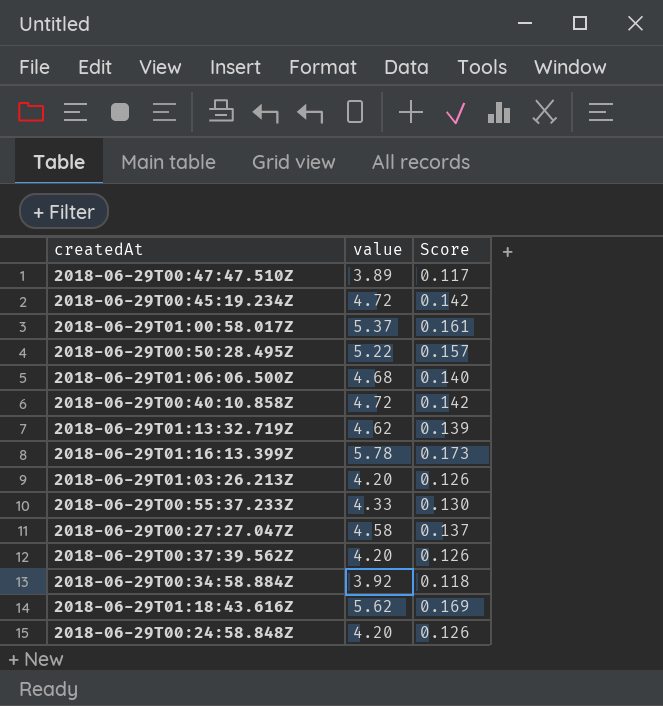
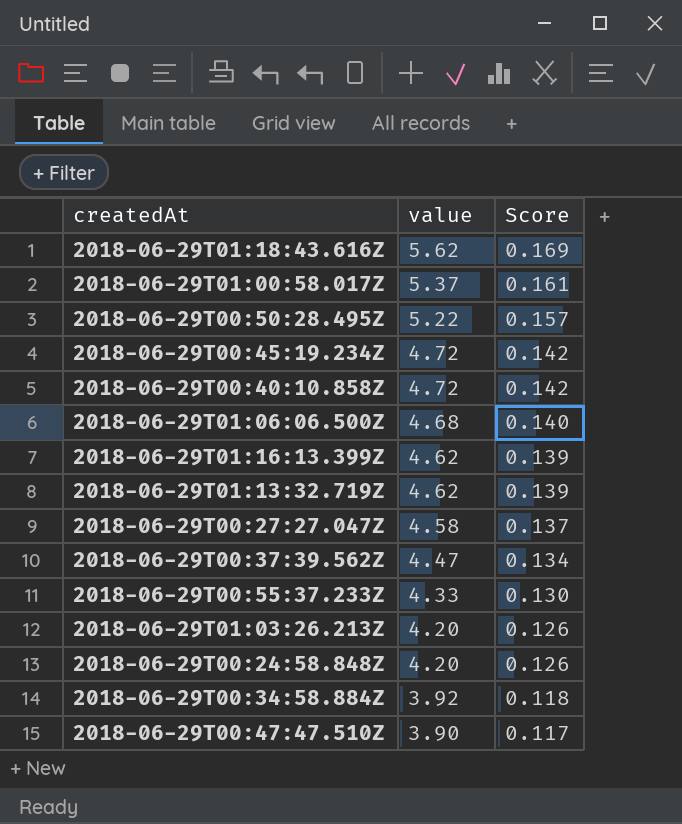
row order: none -> value descending
2018-06-29T01:16:13.399Z | value: 5.78 -> 4.62
2018-06-29T01:16:13.399Z | Score: 0.173 -> 0.139
2018-06-29T00:37:39.562Z | value: 4.20 -> 4.47
2018-06-29T00:37:39.562Z | Score: 0.126 -> 0.134
2018-06-29T00:47:47.510Z | value: 3.89 -> 3.90

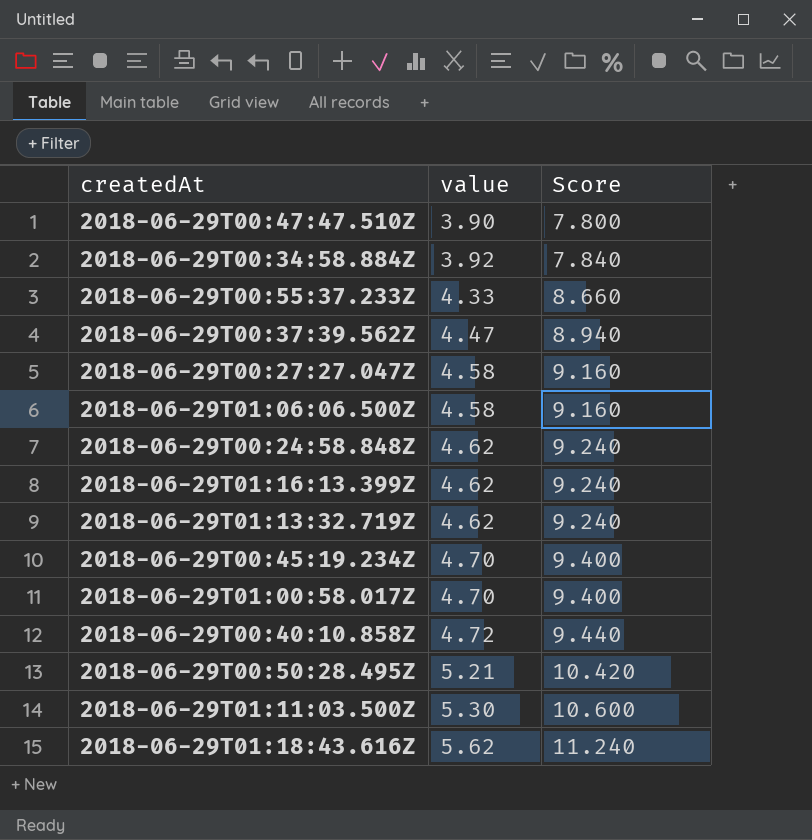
row order: value descending -> value ascending
column Score | formula: [value] * 0.03 -> [value] * 2
row 2018-06-29T01:03:26.213Z: 4.20 | 0.126 -> none
2018-06-29T01:06:06.500Z | value: 4.68 -> 4.58
2018-06-29T00:24:58.848Z | value: 4.20 -> 4.62
2018-06-29T00:45:19.234Z | value: 4.72 -> 4.70
2018-06-29T01:00:58.017Z | value: 5.37 -> 4.70
2018-06-29T00:50:28.495Z | value: 5.22 -> 5.21
row 2018-06-29T01:11:03.500Z: none -> 5.30 | 10.600

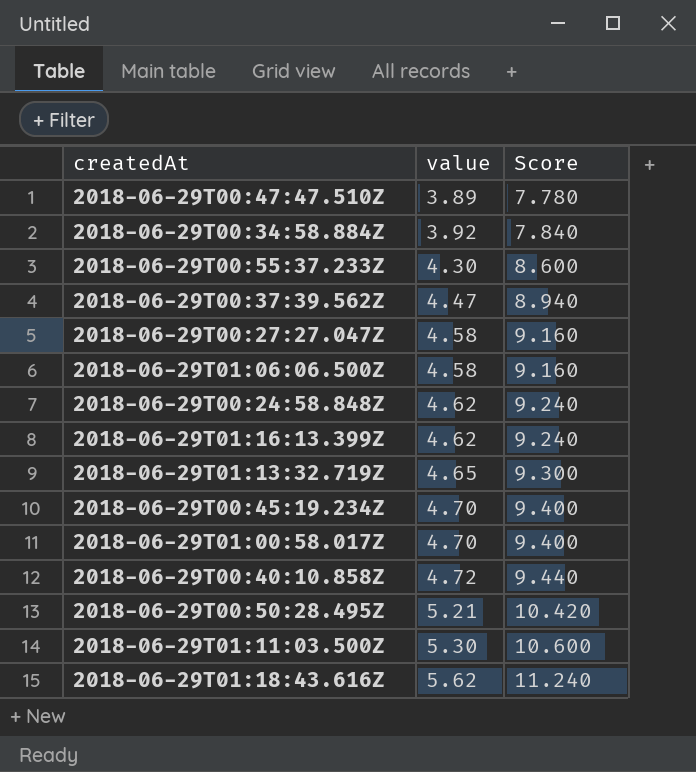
2018-06-29T00:47:47.510Z | value: 3.90 -> 3.89
2018-06-29T00:47:47.510Z | Score: 7.800 -> 7.780
2018-06-29T00:55:37.233Z | value: 4.33 -> 4.30
2018-06-29T00:55:37.233Z | Score: 8.660 -> 8.600
2018-06-29T01:13:32.719Z | value: 4.62 -> 4.65
2018-06-29T01:13:32.719Z | Score: 9.240 -> 9.300

